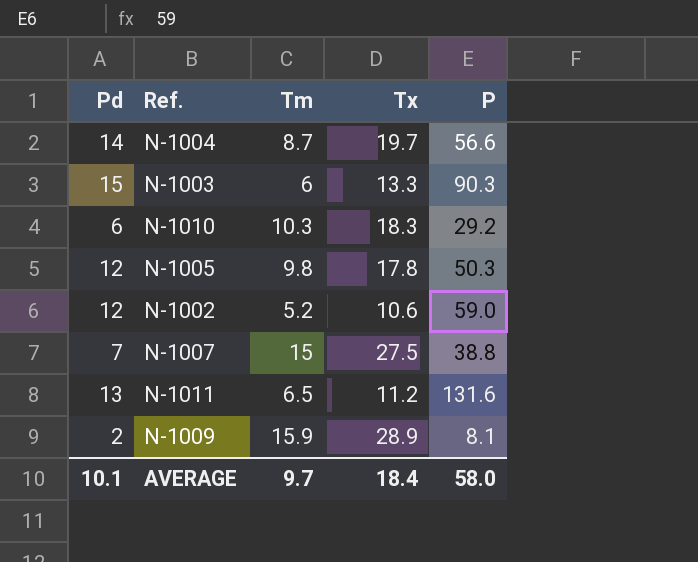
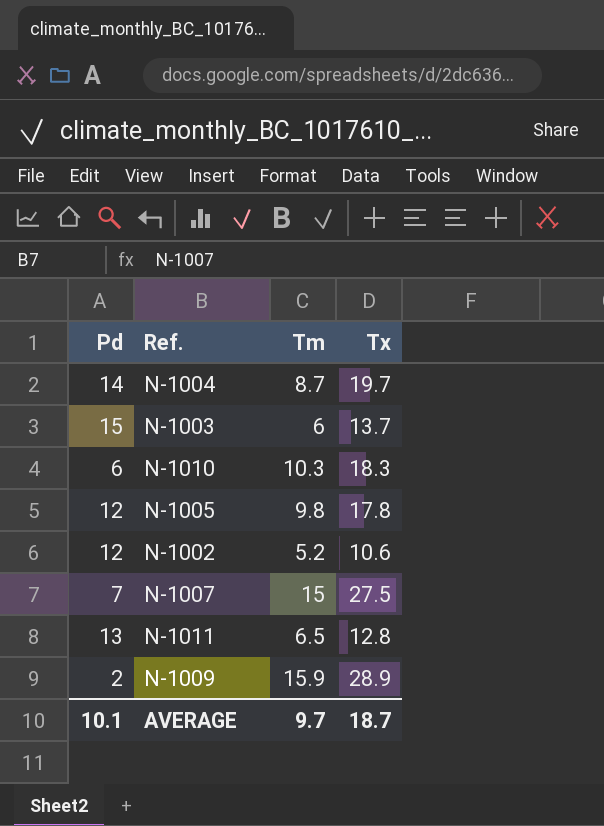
column P | position: 5 -> none
N-1003 | Tx: 13.3 -> 13.7
N-1011 | Tx: 11.2 -> 12.8
AVERAGE | Tx: 18.4 -> 18.7

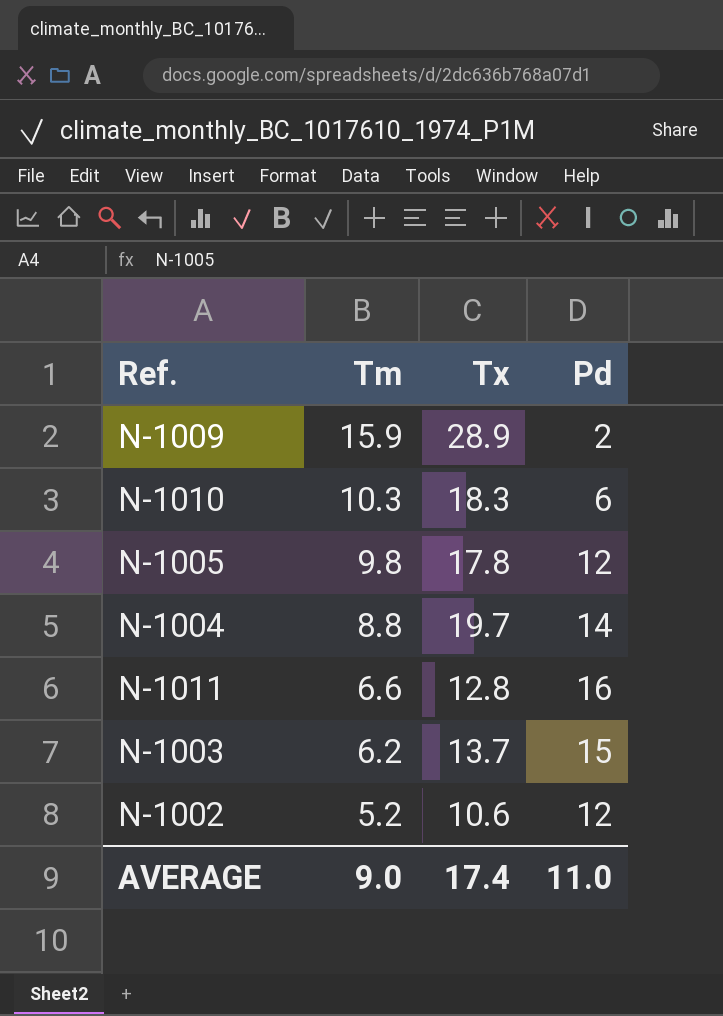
row order: none -> Tm descending
column Pd | position: 1 -> 4
row N-1007: 7 | 15 | 27.5 -> none
N-1004 | Tm: 8.7 -> 8.8
N-1011 | Tm: 6.5 -> 6.6
N-1011 | Pd: 13 -> 16
N-1003 | Tm: 6 -> 6.2
AVERAGE | Tm: 9.7 -> 9.0
AVERAGE | Tx: 18.7 -> 17.4
AVERAGE | Pd: 10.1 -> 11.0

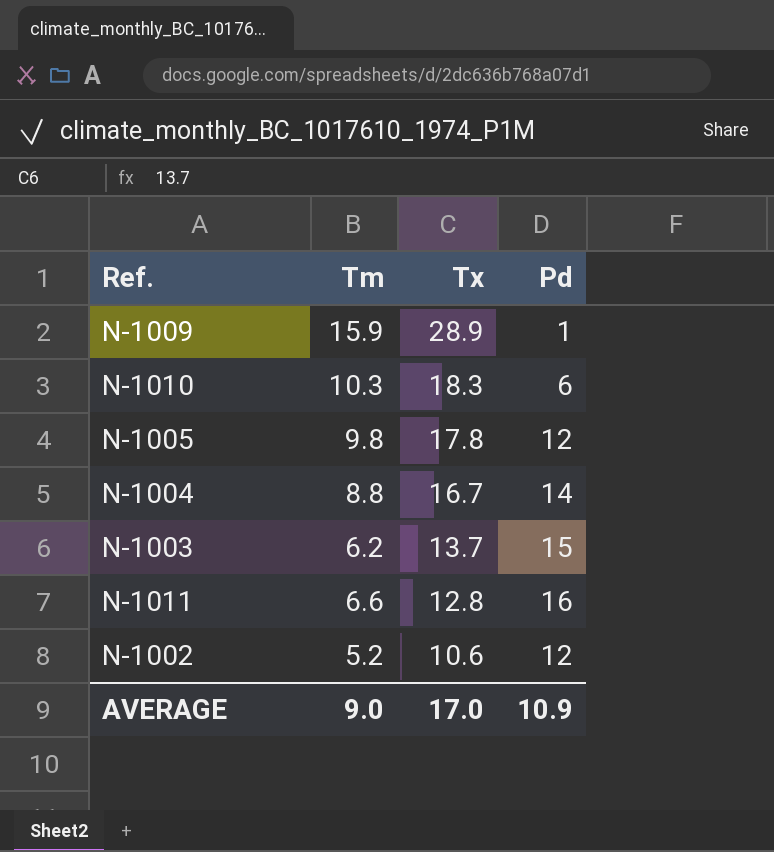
row order: Tm descending -> Tx descending
N-1009 | Pd: 2 -> 1
N-1004 | Tx: 19.7 -> 16.7
AVERAGE | Tx: 17.4 -> 17.0
AVERAGE | Pd: 11.0 -> 10.9

